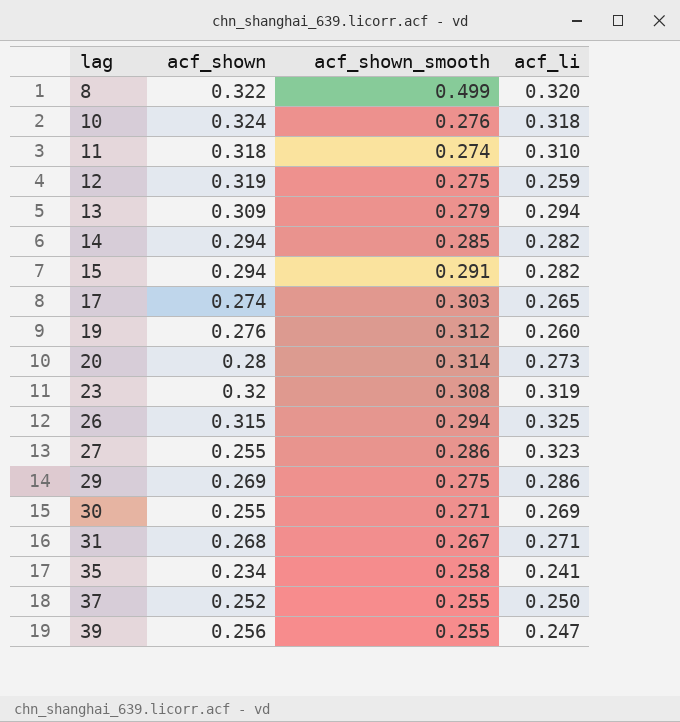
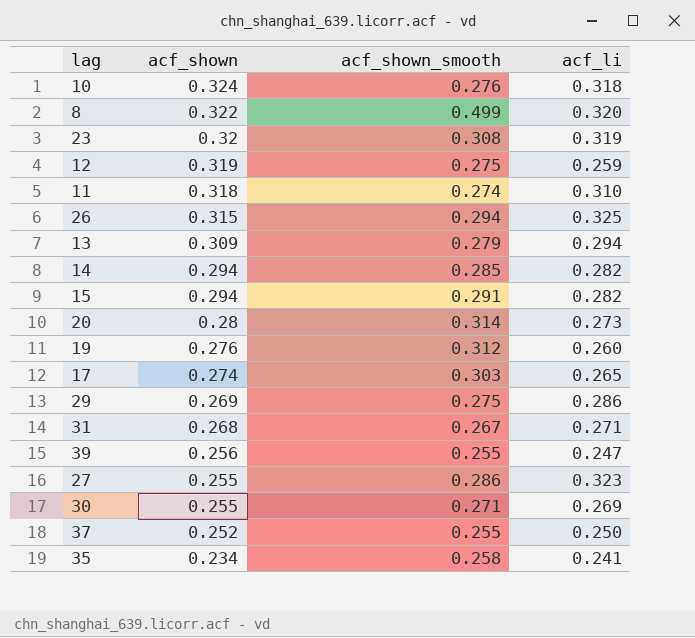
row order: lag ascending -> acf_shown descending

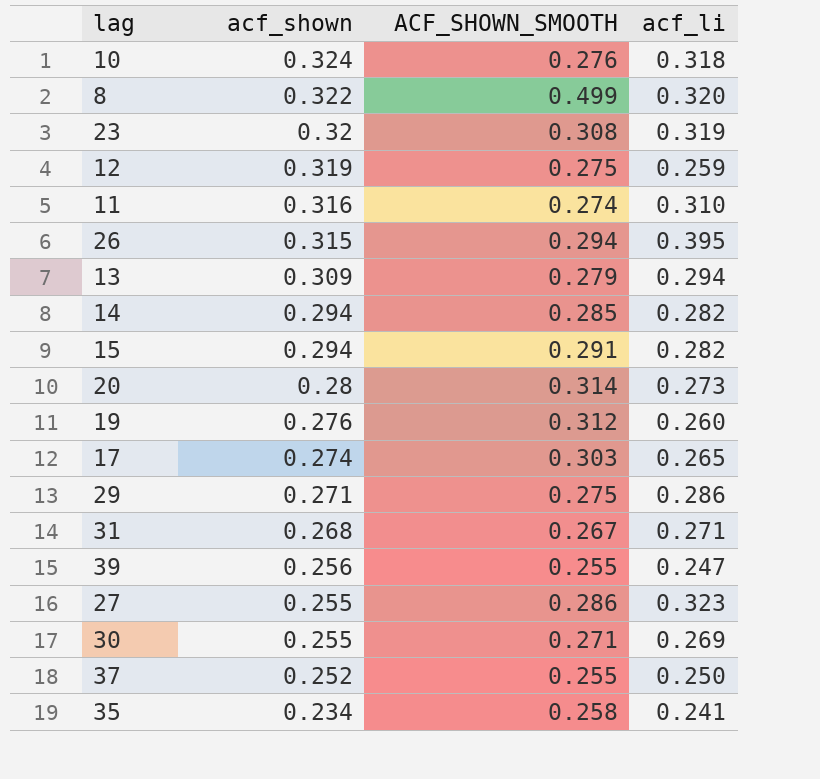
column name: acf_shown_smooth -> ACF_SHOWN_SMOOTH
11 | acf_shown: 0.318 -> 0.316
26 | acf_li: 0.325 -> 0.395
29 | acf_shown: 0.269 -> 0.271

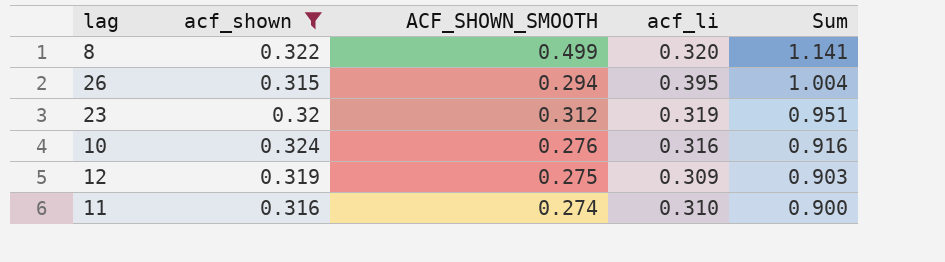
filter: none -> acf_shown >= 0.315
row order: acf_shown descending -> Sum descending
column Sum | formula: none -> [acf_shown] + [ACF_SHOWN_SMOOTH] + [acf_li]
23 | ACF_SHOWN_SMOOTH: 0.308 -> 0.312
10 | acf_li: 0.318 -> 0.316
12 | acf_li: 0.259 -> 0.309

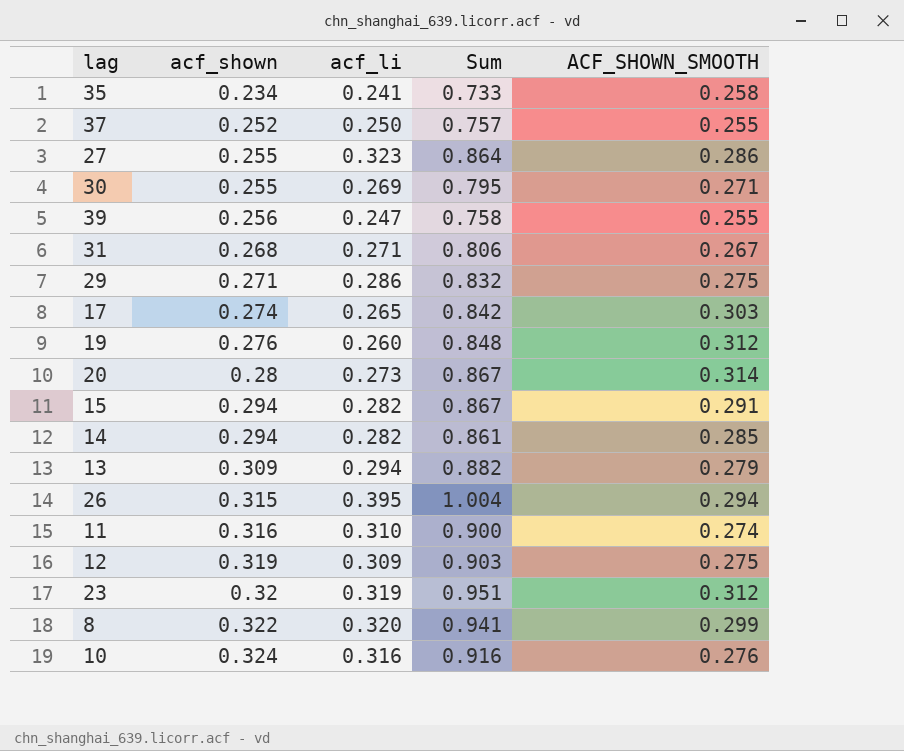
filter: acf_shown >= 0.315 -> none
row order: Sum descending -> acf_shown ascending
column ACF_SHOWN_SMOOTH | position: 3 -> 5
8 | Sum: 1.141 -> 0.941
8 | ACF_SHOWN_SMOOTH: 0.499 -> 0.299

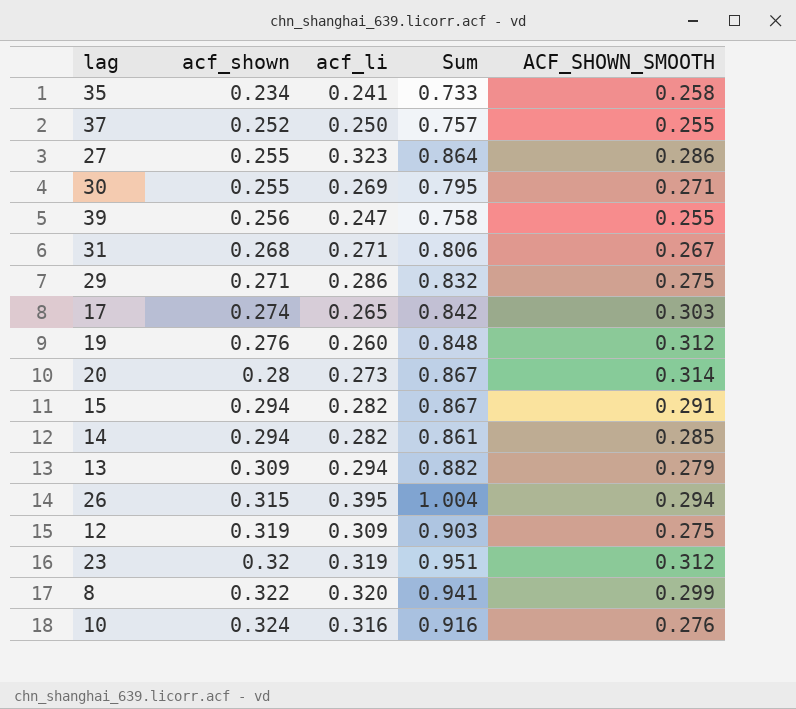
row 11: 0.316 | 0.310 | 0.900 | 0.274 -> none

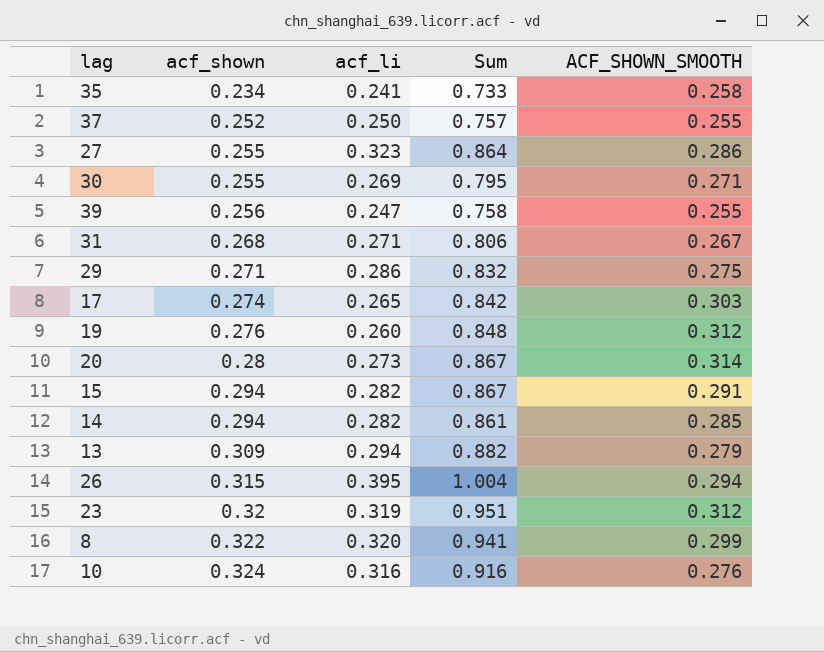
row 12: 0.319 | 0.309 | 0.903 | 0.275 -> none

